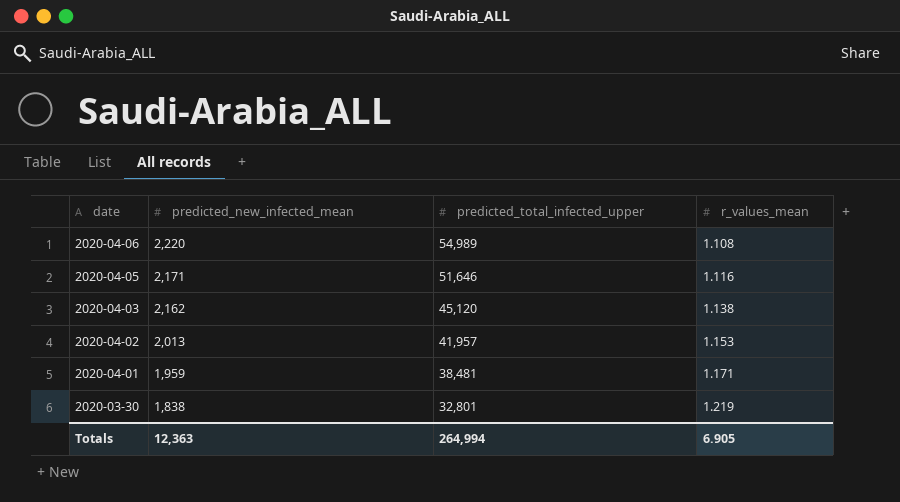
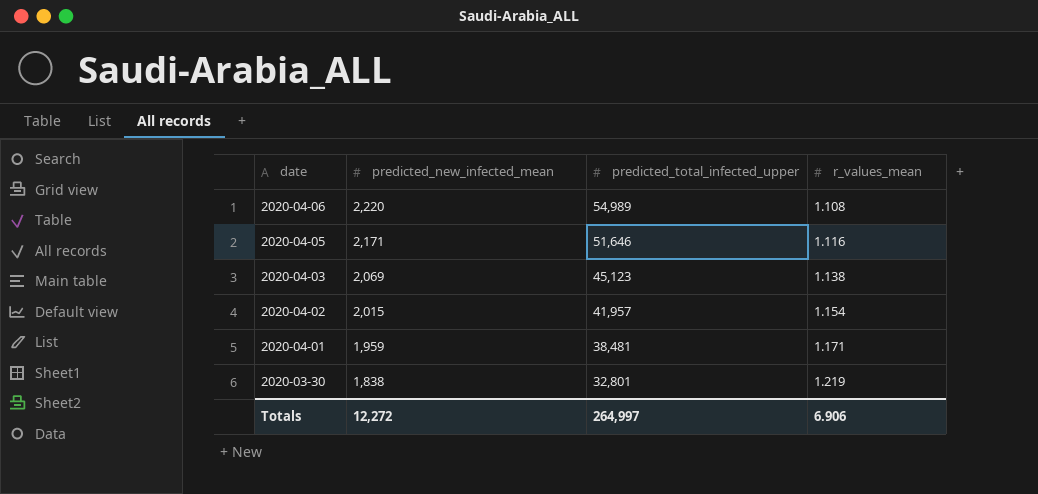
2020-04-03 | predicted_new_infected_mean: 2,162 -> 2,069
2020-04-03 | predicted_total_infected_upper: 45,120 -> 45,123
2020-04-02 | predicted_new_infected_mean: 2,013 -> 2,015
2020-04-02 | r_values_mean: 1.153 -> 1.154
Totals | predicted_new_infected_mean: 12,363 -> 12,272
Totals | predicted_total_infected_upper: 264,994 -> 264,997
Totals | r_values_mean: 6.905 -> 6.906

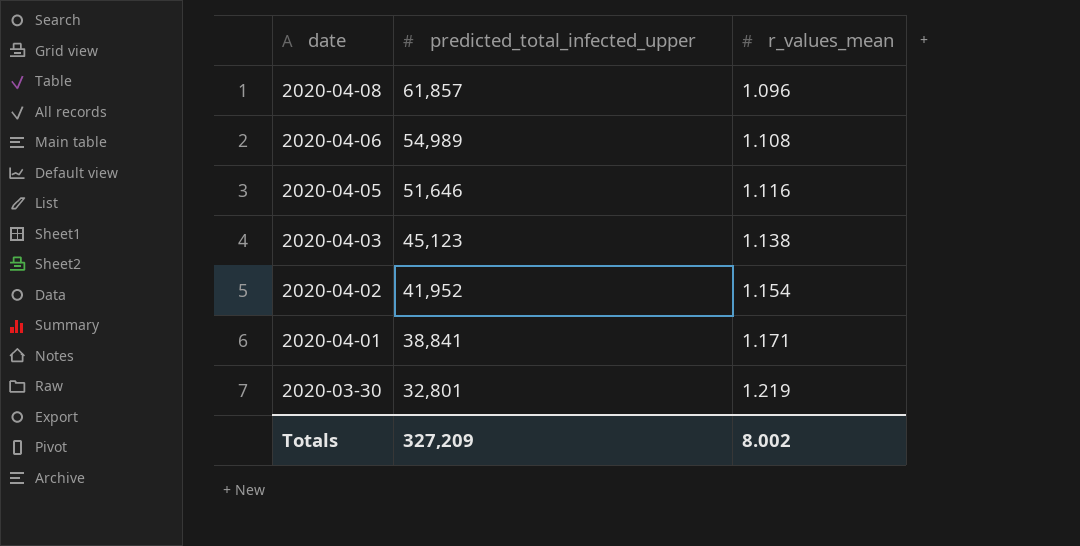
column predicted_new_infected_mean | position: 2 -> none
row 2020-04-08: none -> 61,857 | 1.096
2020-04-02 | predicted_total_infected_upper: 41,957 -> 41,952
2020-04-01 | predicted_total_infected_upper: 38,481 -> 38,841
Totals | predicted_total_infected_upper: 264,997 -> 327,209
Totals | r_values_mean: 6.906 -> 8.002

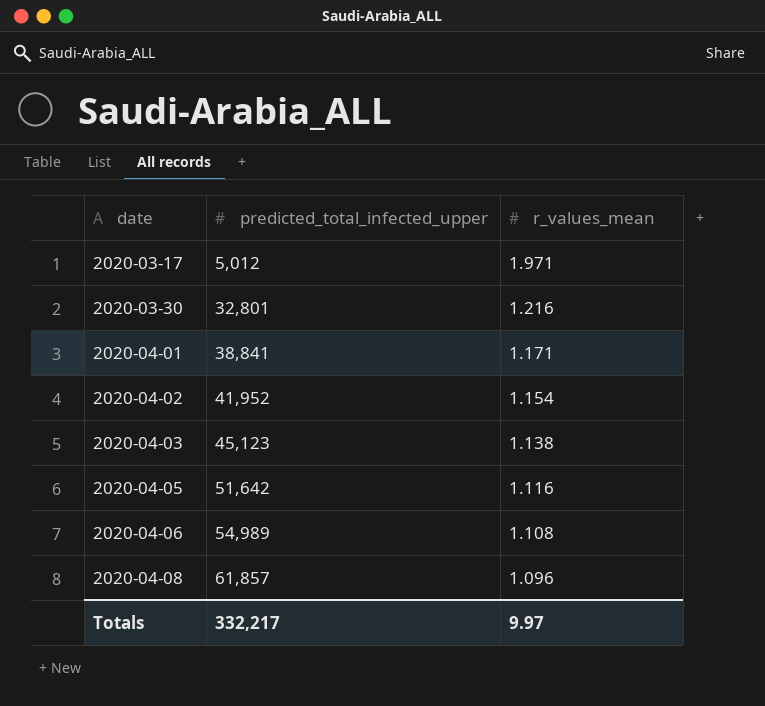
row order: date descending -> date ascending
row 2020-03-17: none -> 5,012 | 1.971
2020-03-30 | r_values_mean: 1.219 -> 1.216
2020-04-05 | predicted_total_infected_upper: 51,646 -> 51,642
Totals | predicted_total_infected_upper: 327,209 -> 332,217
Totals | r_values_mean: 8.002 -> 9.97

